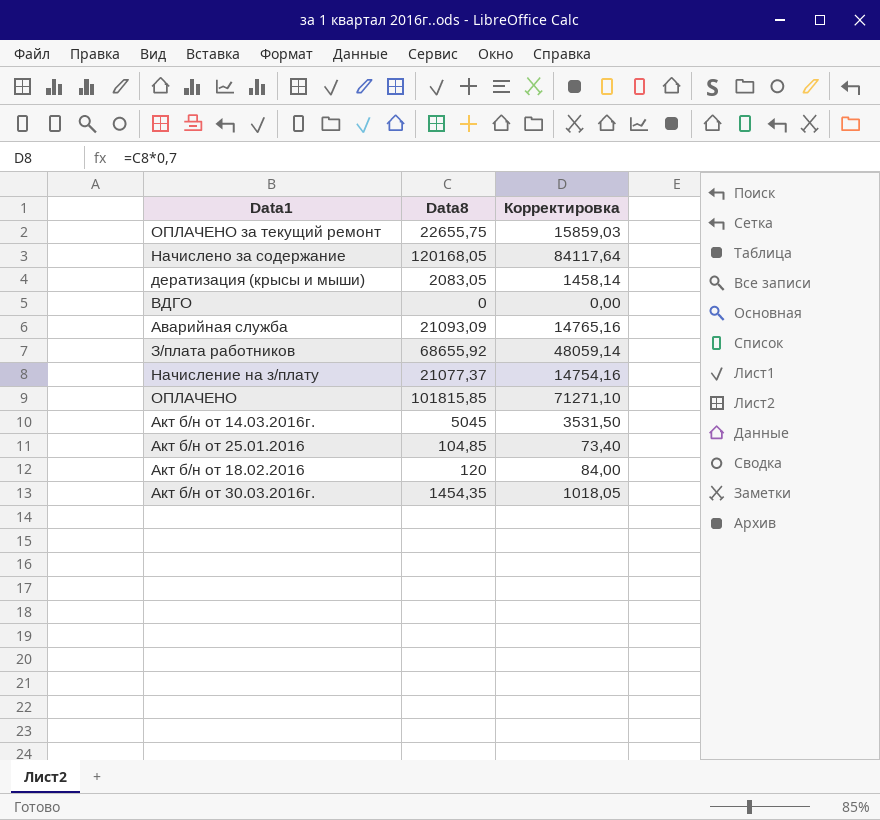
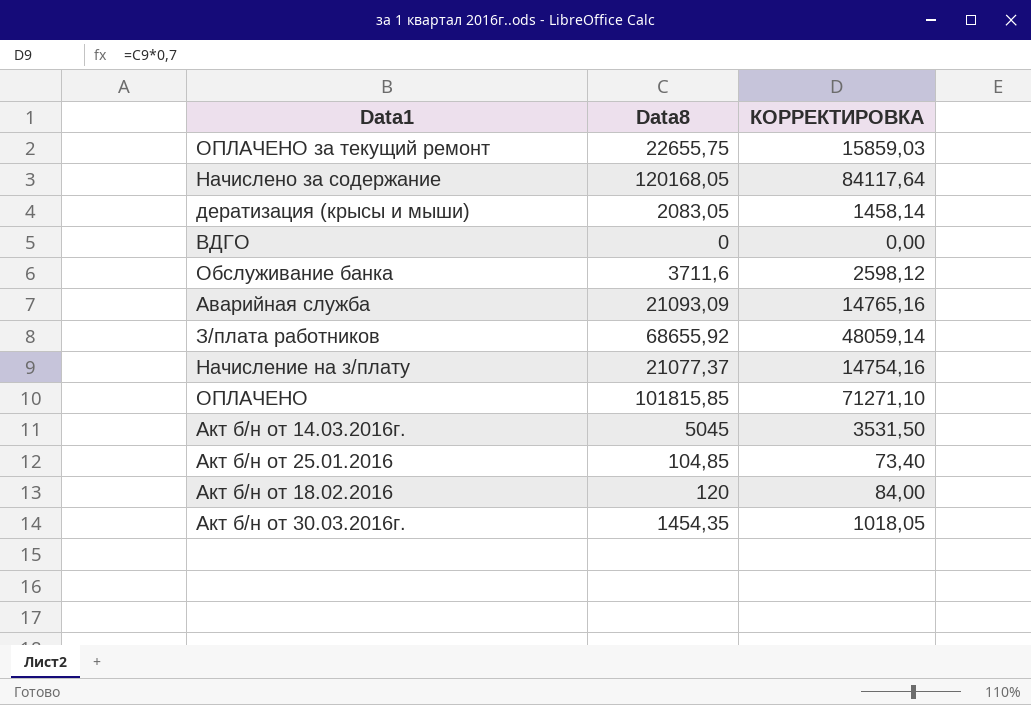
column name: Корректировка -> КОРРЕКТИРОВКА
row Обслуживание банка: none -> 3711,6 | 2598,12

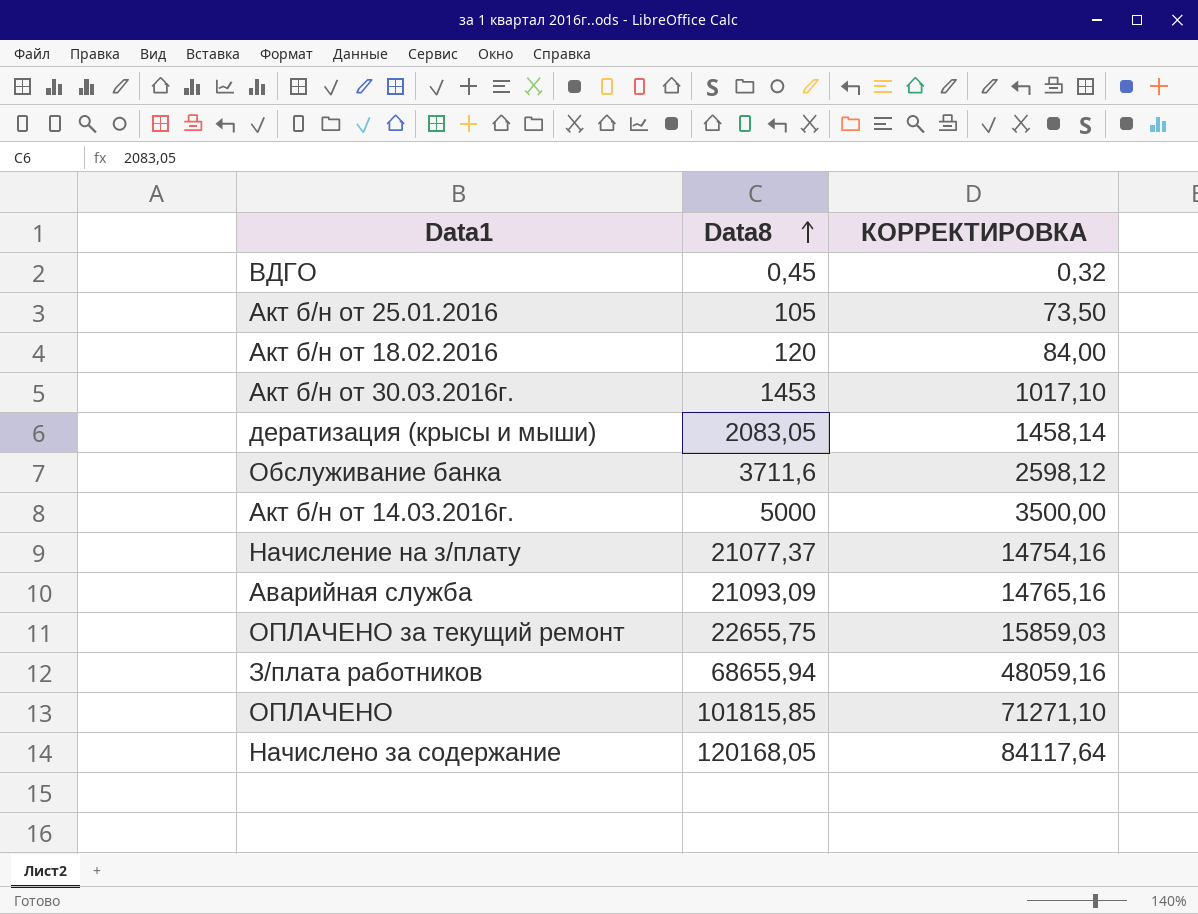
row order: none -> Data8 ascending
ВДГО | Data8: 0 -> 0,45
ВДГО | КОРРЕКТИРОВКА: 0,00 -> 0,32
Акт б/н от 25.01.2016 | Data8: 104,85 -> 105
Акт б/н от 25.01.2016 | КОРРЕКТИРОВКА: 73,40 -> 73,50
Акт б/н от 30.03.2016г. | Data8: 1454,35 -> 1453
Акт б/н от 30.03.2016г. | КОРРЕКТИРОВКА: 1018,05 -> 1017,10
Акт б/н от 14.03.2016г. | Data8: 5045 -> 5000
Акт б/н от 14.03.2016г. | КОРРЕКТИРОВКА: 3531,50 -> 3500,00
З/плата работников | Data8: 68655,92 -> 68655,94
З/плата работников | КОРРЕКТИРОВКА: 48059,14 -> 48059,16

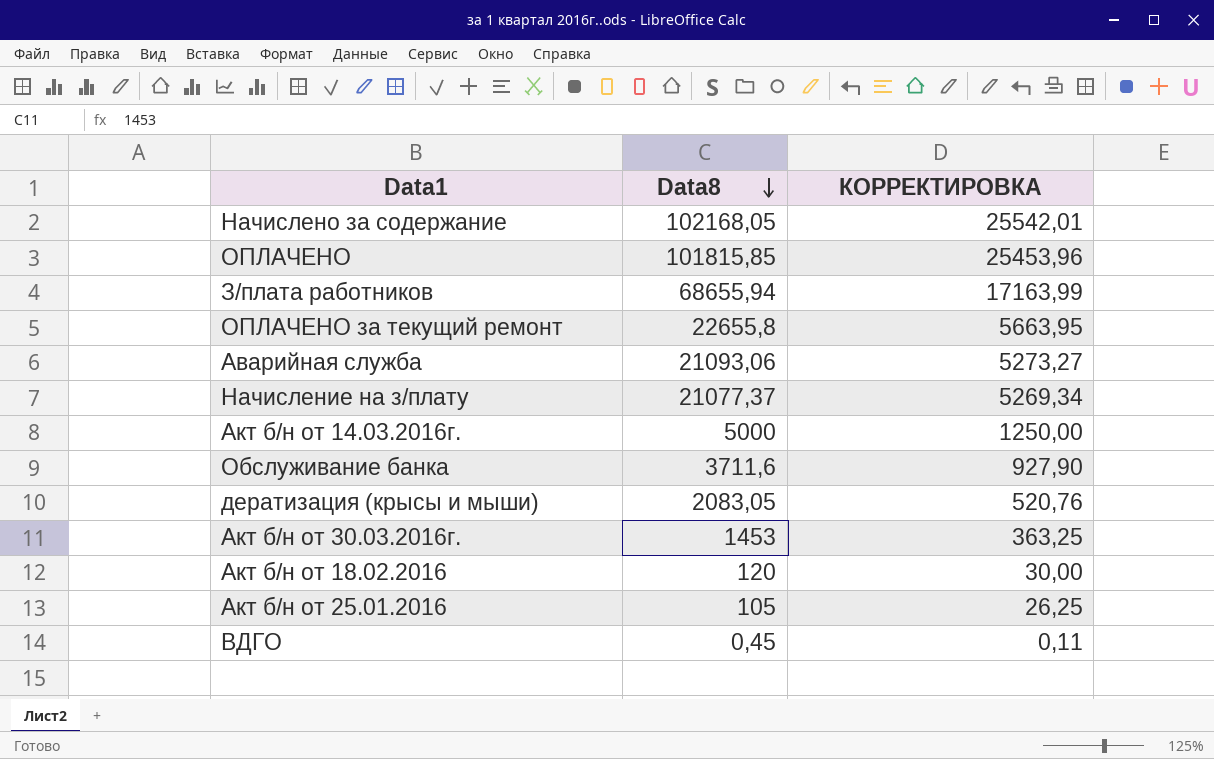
row order: Data8 ascending -> Data8 descending
column КОРРЕКТИРОВКА | formula: [Data8] * 0,7 -> [Data8] * 0,25
Начислено за содержание | Data8: 120168,05 -> 102168,05
ОПЛАЧЕНО за текущий ремонт | Data8: 22655,75 -> 22655,8
Аварийная служба | Data8: 21093,09 -> 21093,06

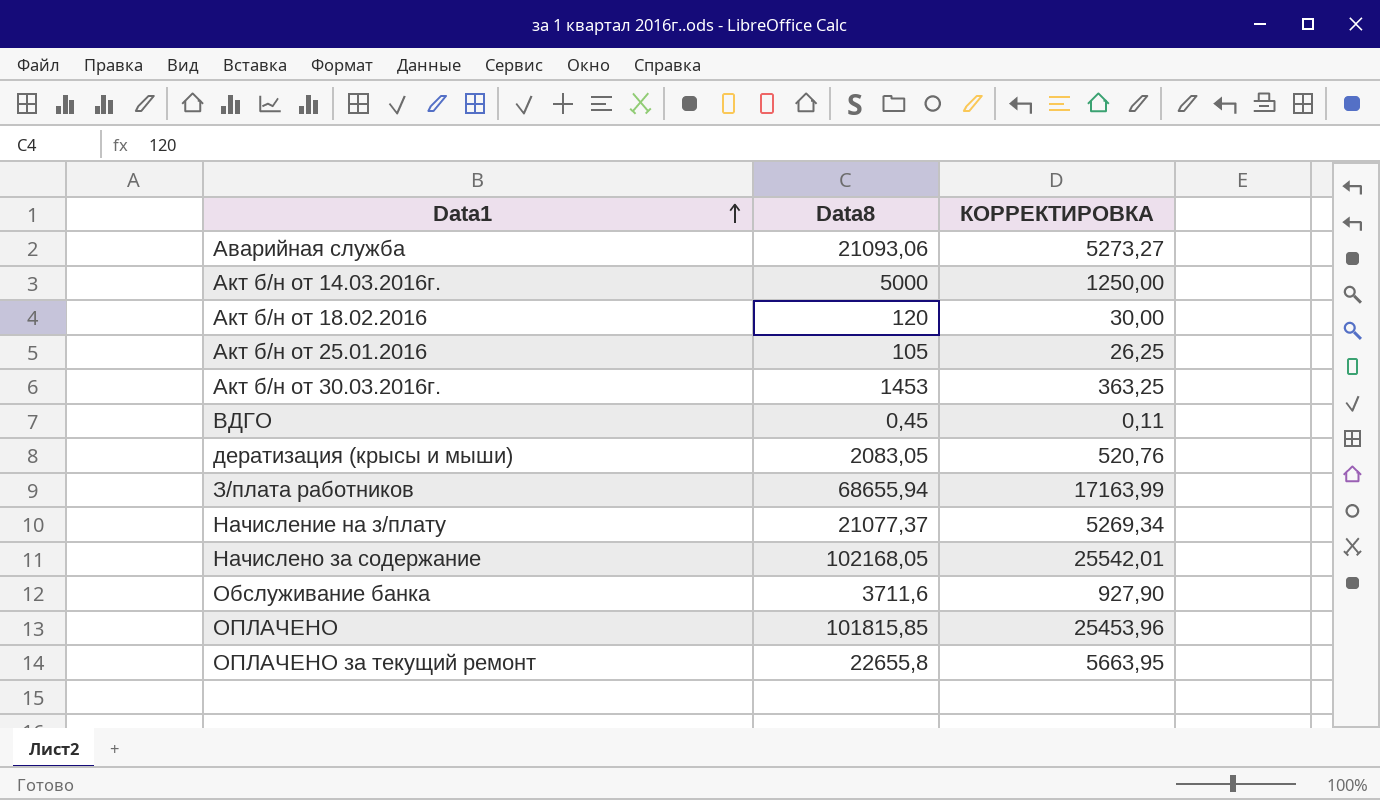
row order: Data8 descending -> Data1 ascending

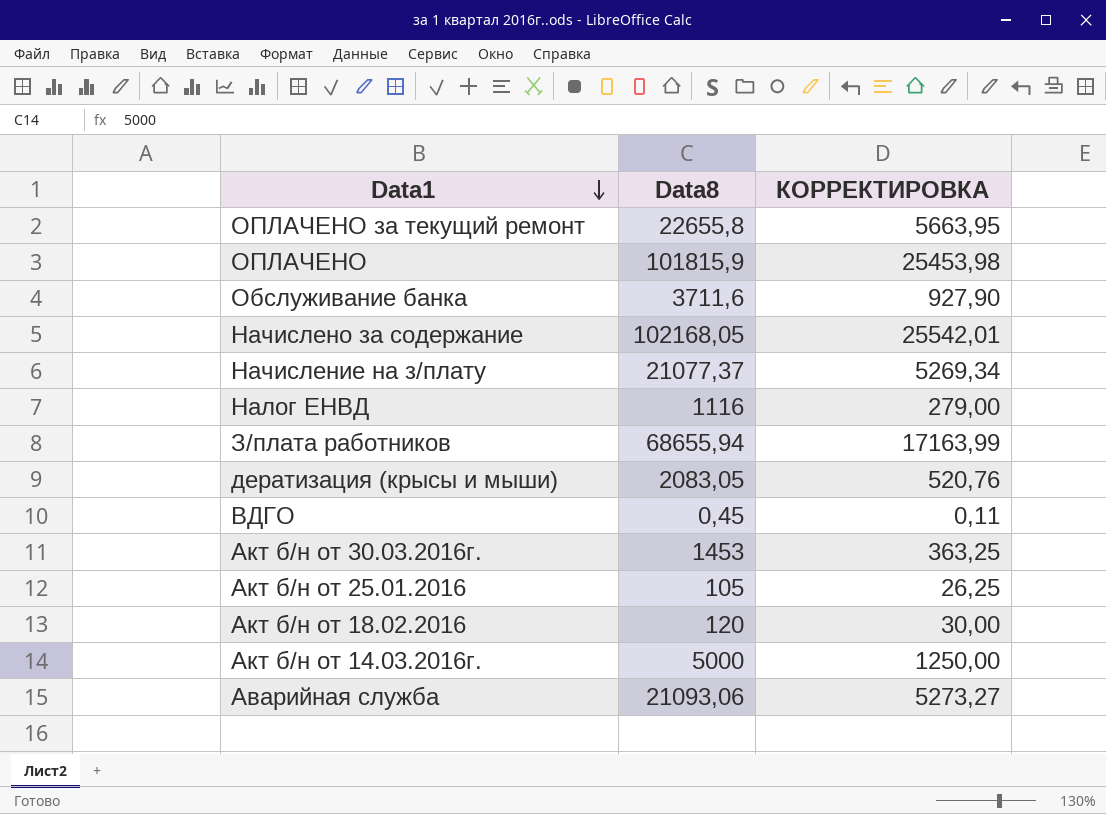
row order: Data1 ascending -> Data1 descending
ОПЛАЧЕНО | Data8: 101815,85 -> 101815,9
ОПЛАЧЕНО | КОРРЕКТИРОВКА: 25453,96 -> 25453,98
row Налог ЕНВД: none -> 1116 | 279,00

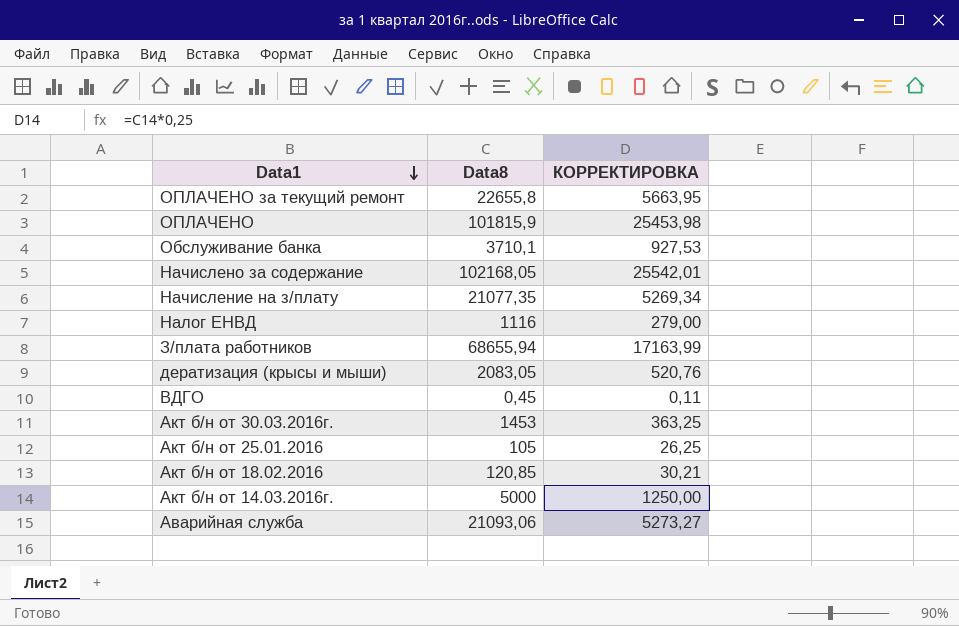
Обслуживание банка | Data8: 3711,6 -> 3710,1
Обслуживание банка | КОРРЕКТИРОВКА: 927,90 -> 927,53
Начисление на з/плату | Data8: 21077,37 -> 21077,35
Акт б/н от 18.02.2016 | Data8: 120 -> 120,85
Акт б/н от 18.02.2016 | КОРРЕКТИРОВКА: 30,00 -> 30,21

